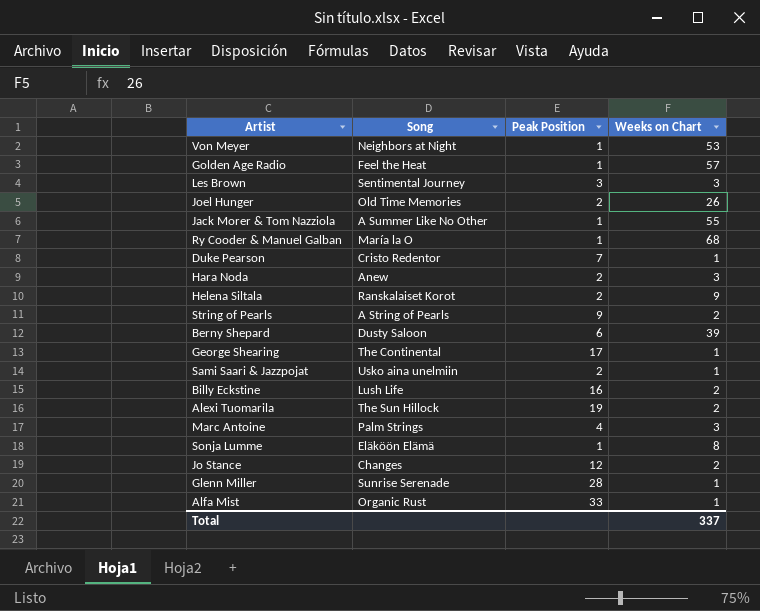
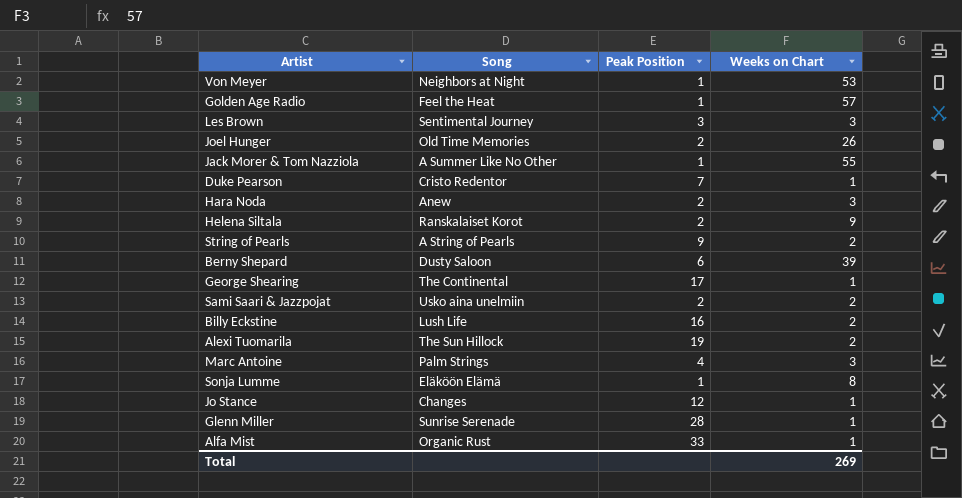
row Ry Cooder & Manuel Galban: María la O | 1 | 68 -> none
Sami Saari & Jazzpojat | Weeks on Chart: 1 -> 2
Jo Stance | Weeks on Chart: 2 -> 1
Total | Weeks on Chart: 337 -> 269

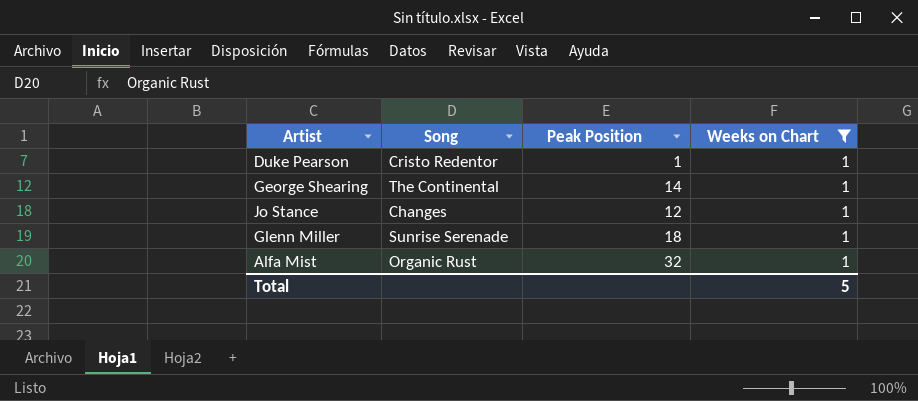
filter: none -> Weeks on Chart = 1
Duke Pearson | Peak Position: 7 -> 1
George Shearing | Peak Position: 17 -> 14
Glenn Miller | Peak Position: 28 -> 18
Alfa Mist | Peak Position: 33 -> 32
Total | Weeks on Chart: 269 -> 5

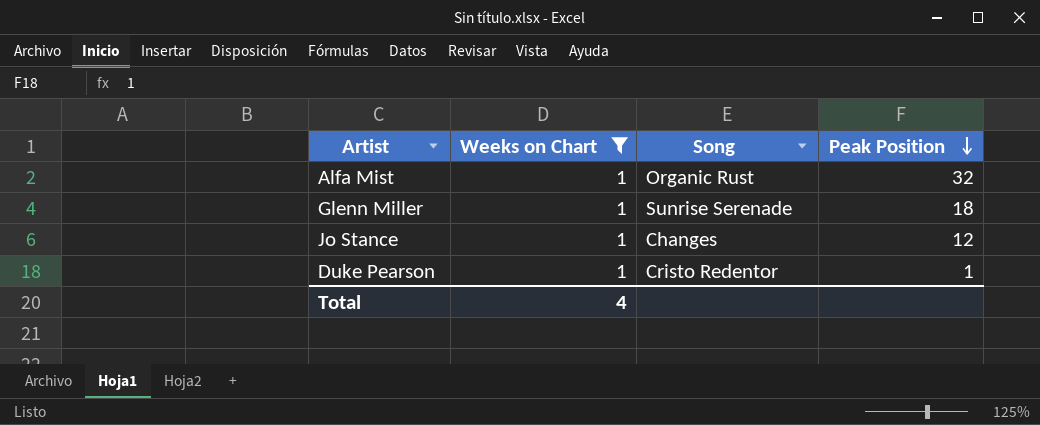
row order: none -> Peak Position descending
column Weeks on Chart | position: 4 -> 2
row George Shearing: The Continental | 14 | 1 -> none
Total | Weeks on Chart: 5 -> 4

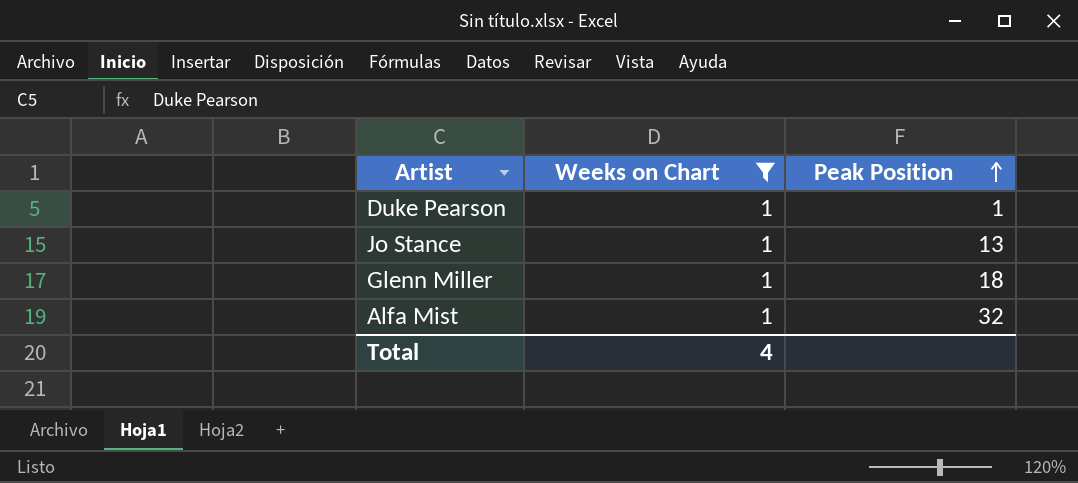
row order: Peak Position descending -> Peak Position ascending
column Song | position: 3 -> none
Jo Stance | Peak Position: 12 -> 13

